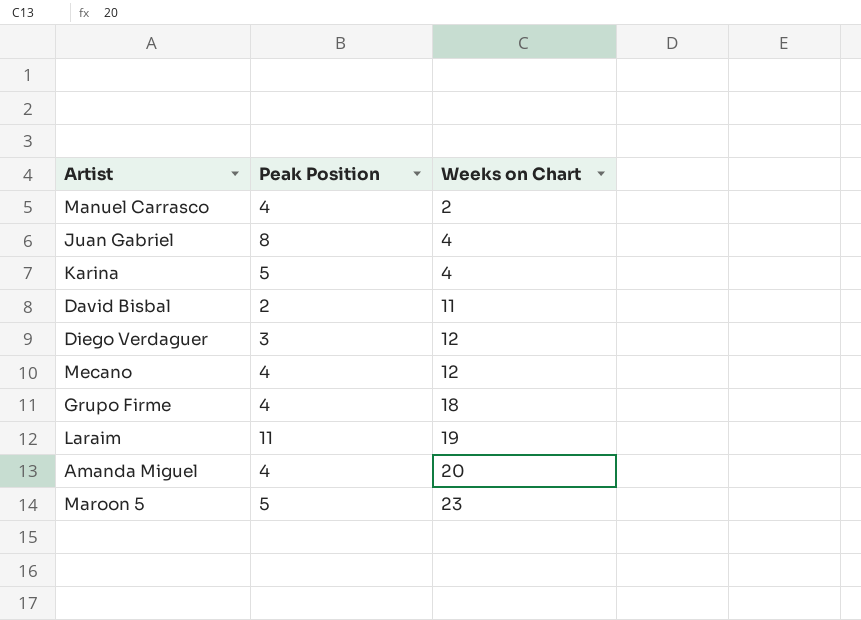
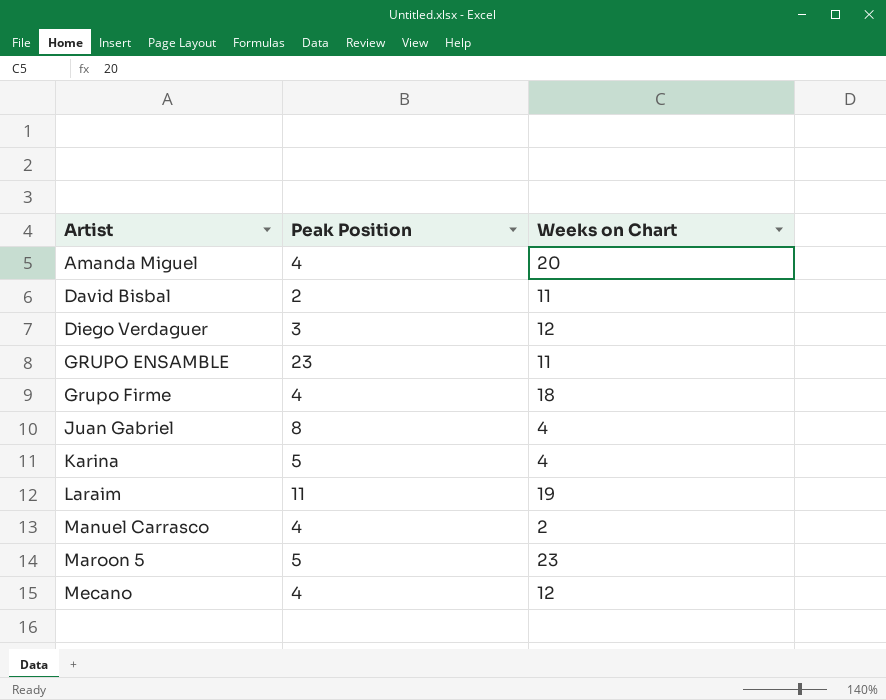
row order: Weeks on Chart ascending -> Artist ascending
row GRUPO ENSAMBLE: none -> 23 | 11

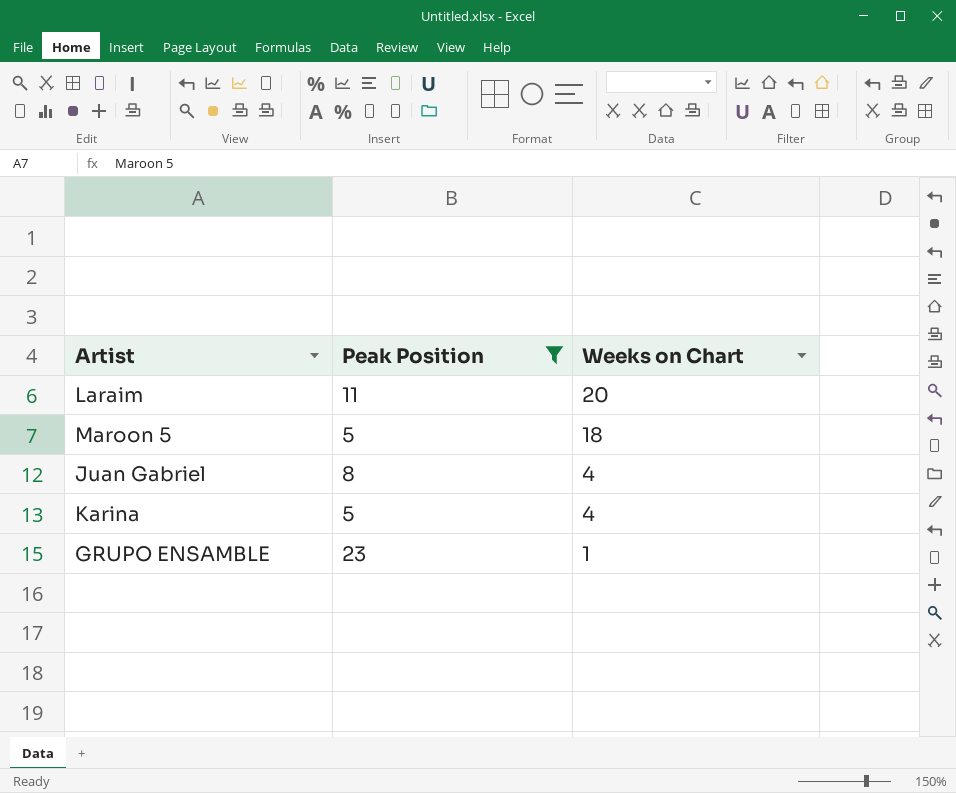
filter: none -> Peak Position >= 5
row order: Artist ascending -> Weeks on Chart descending
Laraim | Weeks on Chart: 19 -> 20
Maroon 5 | Weeks on Chart: 23 -> 18
GRUPO ENSAMBLE | Weeks on Chart: 11 -> 1

